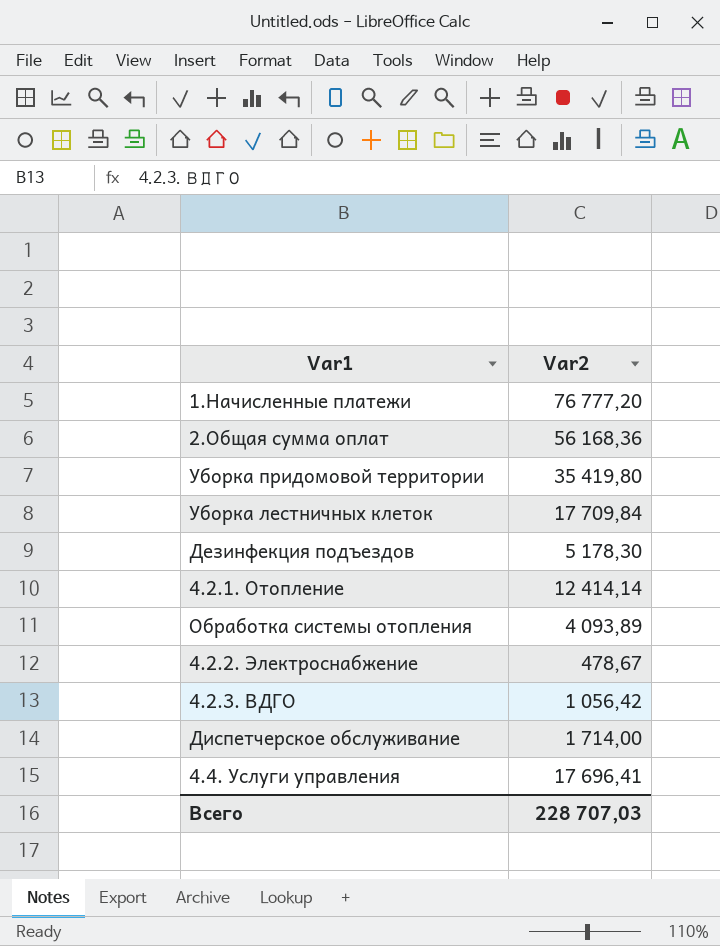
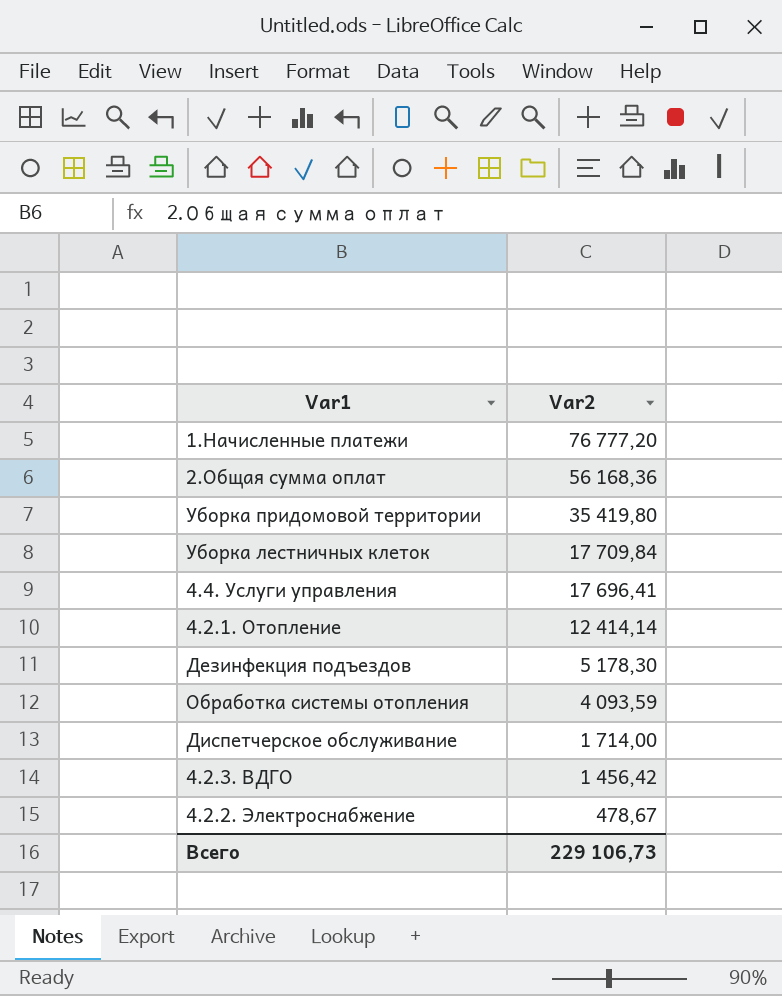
row order: none -> Var2 descending
Обработка системы отопления | Var2: 4 093,89 -> 4 093,59
4.2.3. ВДГО | Var2: 1 056,42 -> 1 456,42
Всего | Var2: 228 707,03 -> 229 106,73

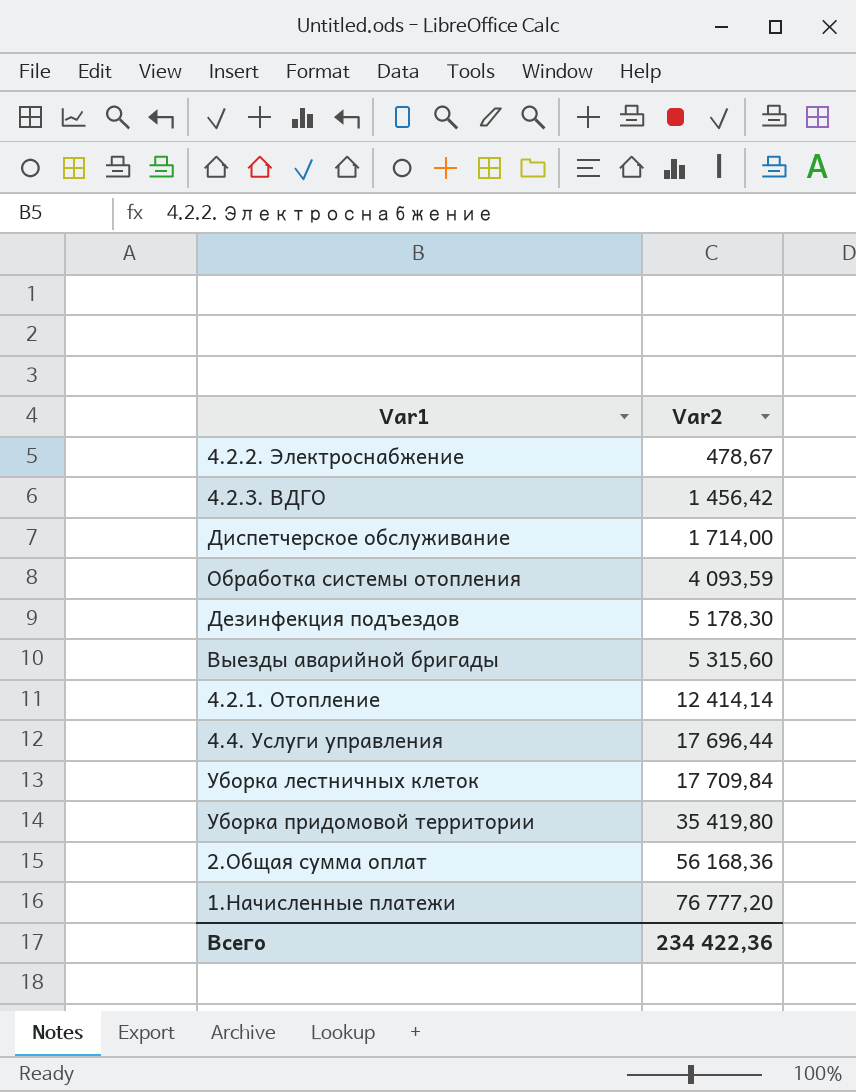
row order: Var2 descending -> Var2 ascending
row Выезды аварийной бригады: none -> 5 315,60
4.4. Услуги управления | Var2: 17 696,41 -> 17 696,44
Всего | Var2: 229 106,73 -> 234 422,36

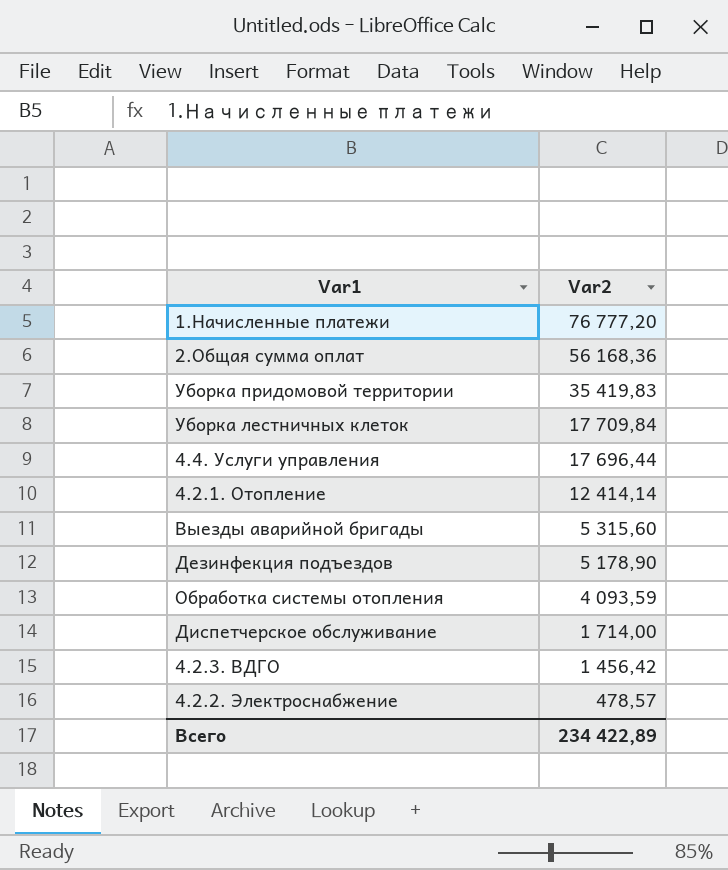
row order: Var2 ascending -> Var2 descending
Уборка придомовой территории | Var2: 35 419,80 -> 35 419,83
Дезинфекция подъездов | Var2: 5 178,30 -> 5 178,90
4.2.2. Электроснабжение | Var2: 478,67 -> 478,57
Всего | Var2: 234 422,36 -> 234 422,89

